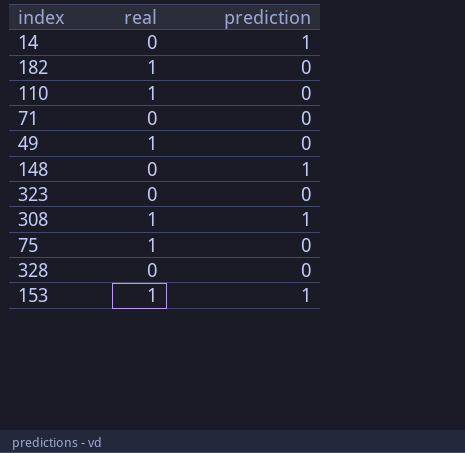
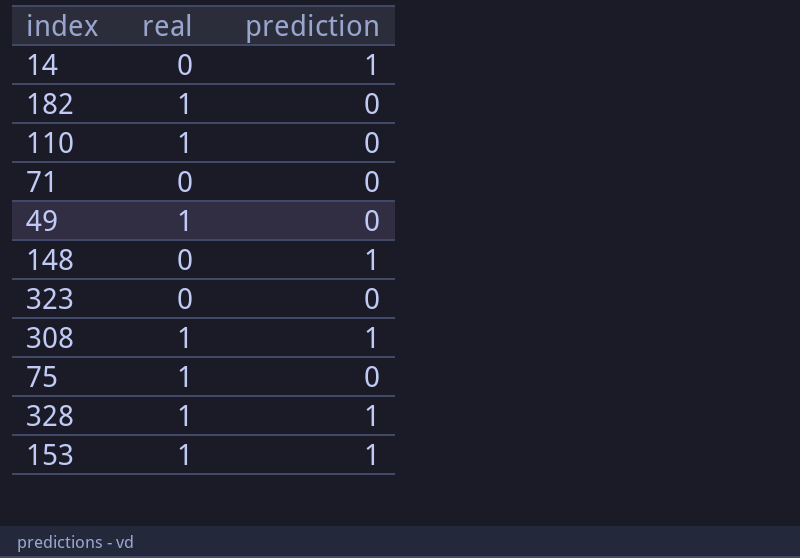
328 | real: 0 -> 1
328 | prediction: 0 -> 1

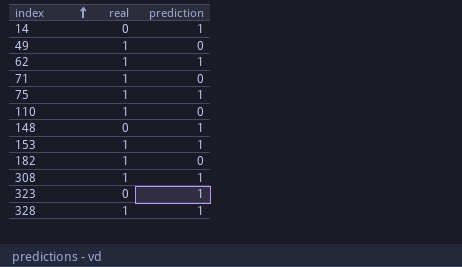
row order: none -> index ascending
row 62: none -> 1 | 1
71 | real: 0 -> 1
75 | prediction: 0 -> 1
323 | prediction: 0 -> 1

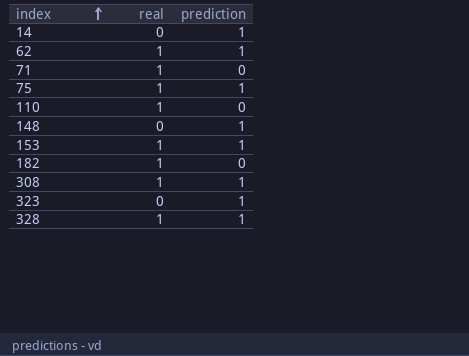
row 49: 1 | 0 -> none

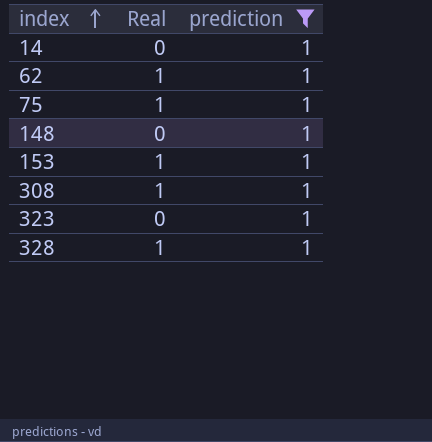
filter: none -> prediction = 1
column name: real -> Real

